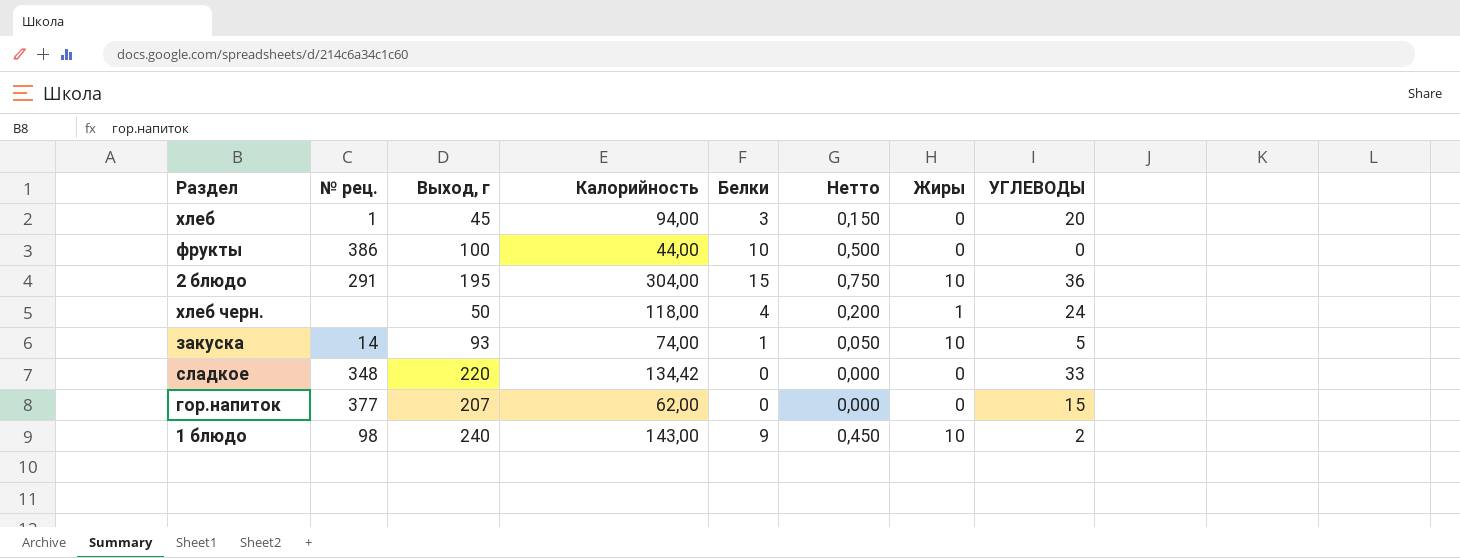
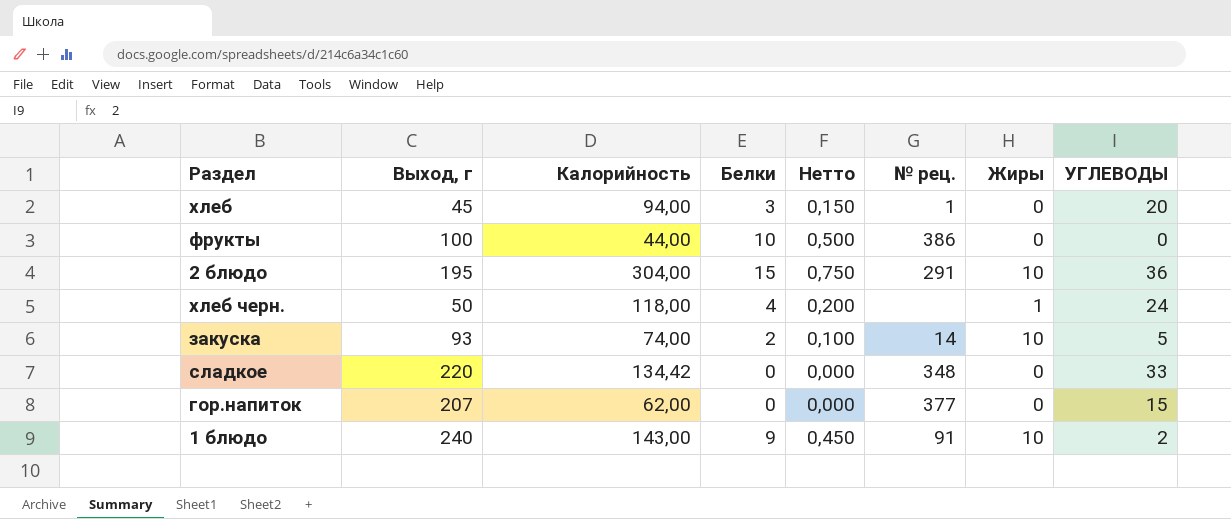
column № рец. | position: 2 -> 6
закуска | Белки: 1 -> 2
закуска | Нетто: 0,050 -> 0,100
1 блюдо | № рец.: 98 -> 91

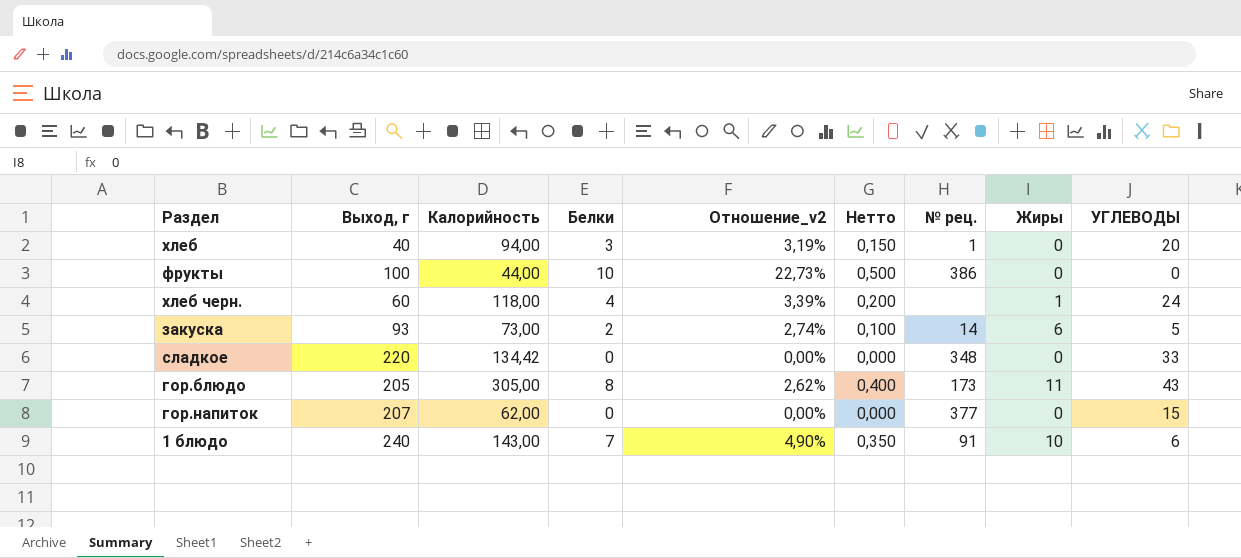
column Отношение_v2 | formula: none -> [Белки] / [Калорийность]
row 2 блюдо: 195 | 304,00 | 15 | 0,750 | 291 | 10 | 36 -> none
хлеб | Выход, г: 45 -> 40
хлеб черн. | Выход, г: 50 -> 60
закуска | Калорийность: 74,00 -> 73,00
закуска | Жиры: 10 -> 6
row гор.блюдо: none -> 205 | 305,00 | 8 | 2,62% | 0,400 | 173 | 11 | 43
1 блюдо | Белки: 9 -> 7
1 блюдо | Нетто: 0,450 -> 0,350
1 блюдо | УГЛЕВОДЫ: 2 -> 6

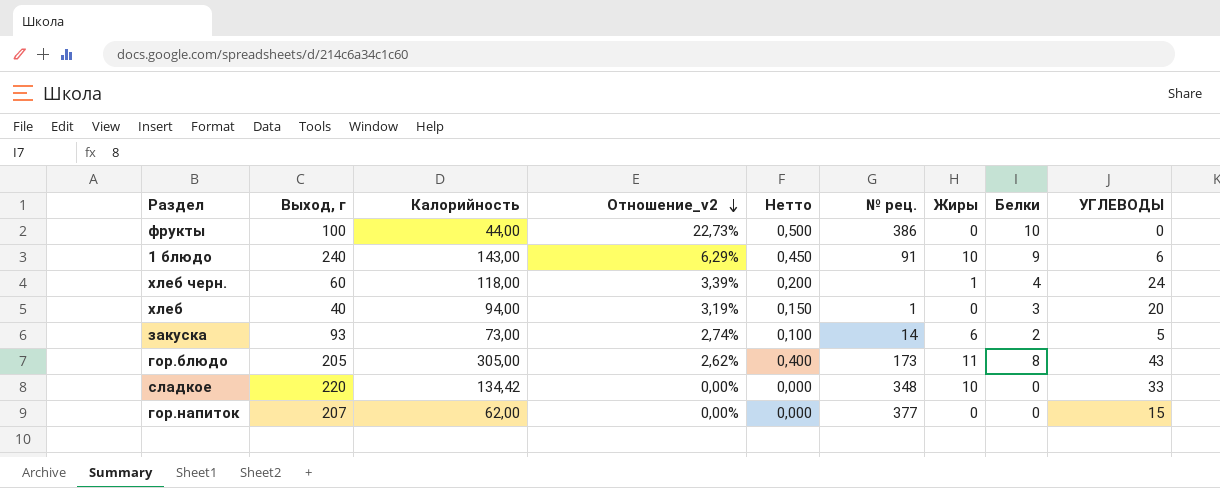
row order: none -> Отношение_v2 descending
column Белки | position: 4 -> 8
1 блюдо | Отношение_v2: 4,90% -> 6,29%
1 блюдо | Нетто: 0,350 -> 0,450
1 блюдо | Белки: 7 -> 9
сладкое | Жиры: 0 -> 10

